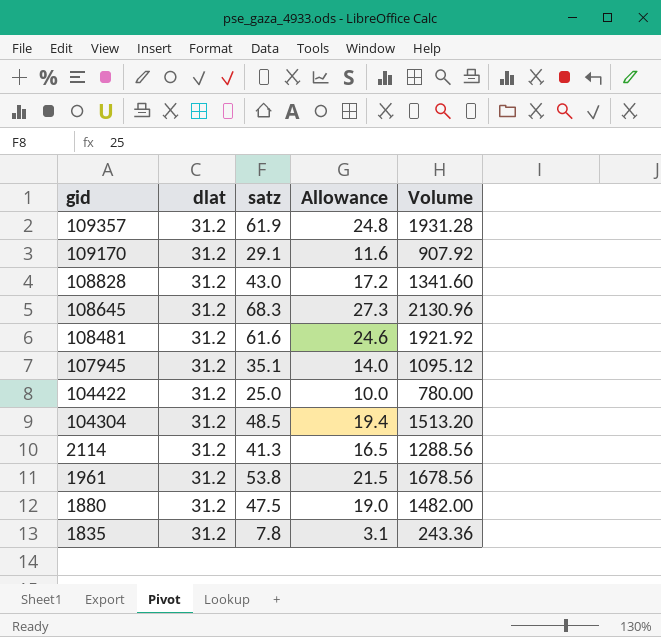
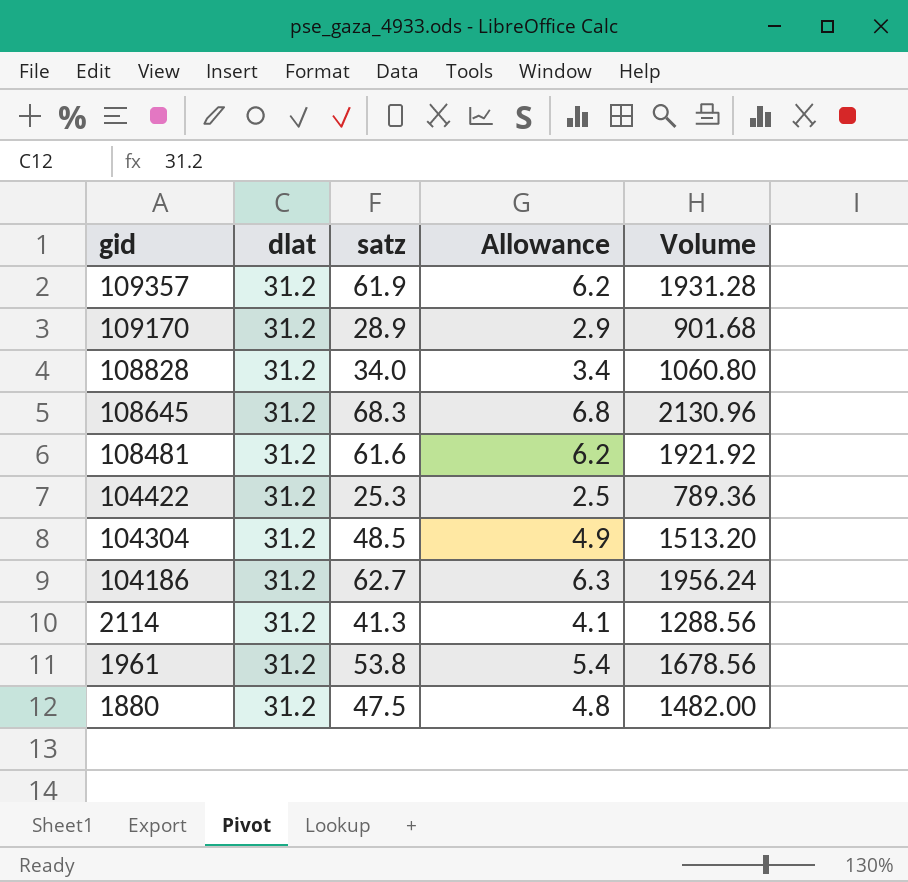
column Allowance | formula: [satz] * 0.4 -> [satz] * 0.1
row 107945: 31.2 | 35.1 | 14.0 | 1095.12 -> none
row 1835: 31.2 | 7.8 | 3.1 | 243.36 -> none
109170 | satz: 29.1 -> 28.9
109170 | Volume: 907.92 -> 901.68
108828 | satz: 43.0 -> 34.0
108828 | Volume: 1341.60 -> 1060.80
104422 | satz: 25.0 -> 25.3
104422 | Volume: 780.00 -> 789.36
row 104186: none -> 31.2 | 62.7 | 6.3 | 1956.24

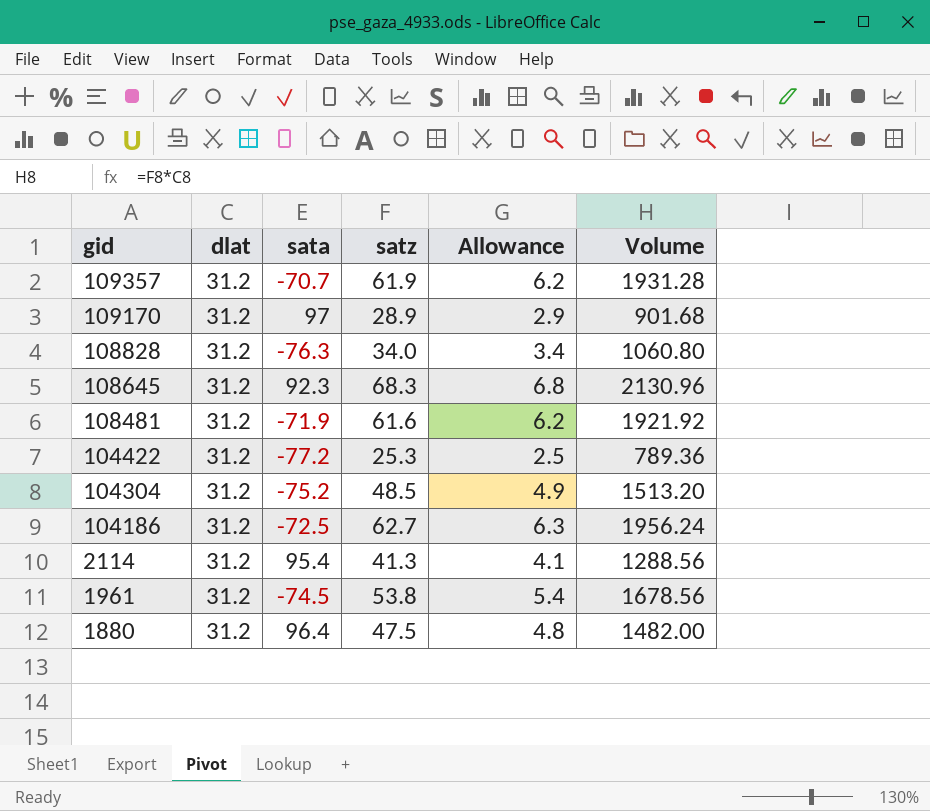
column sata | position: none -> 3

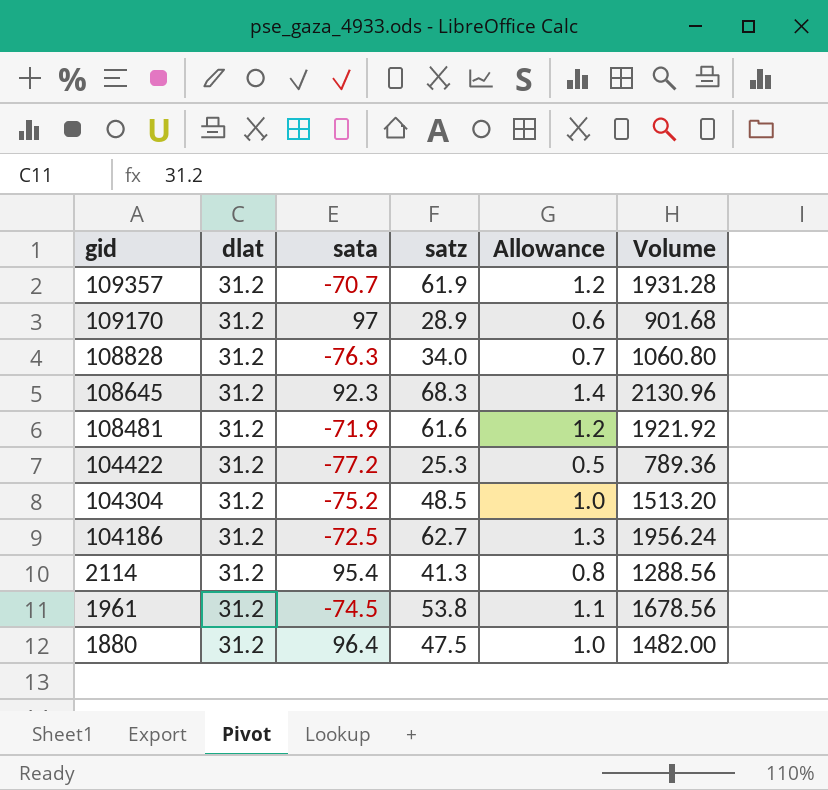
column Allowance | formula: [satz] * 0.1 -> [satz] * 0.02

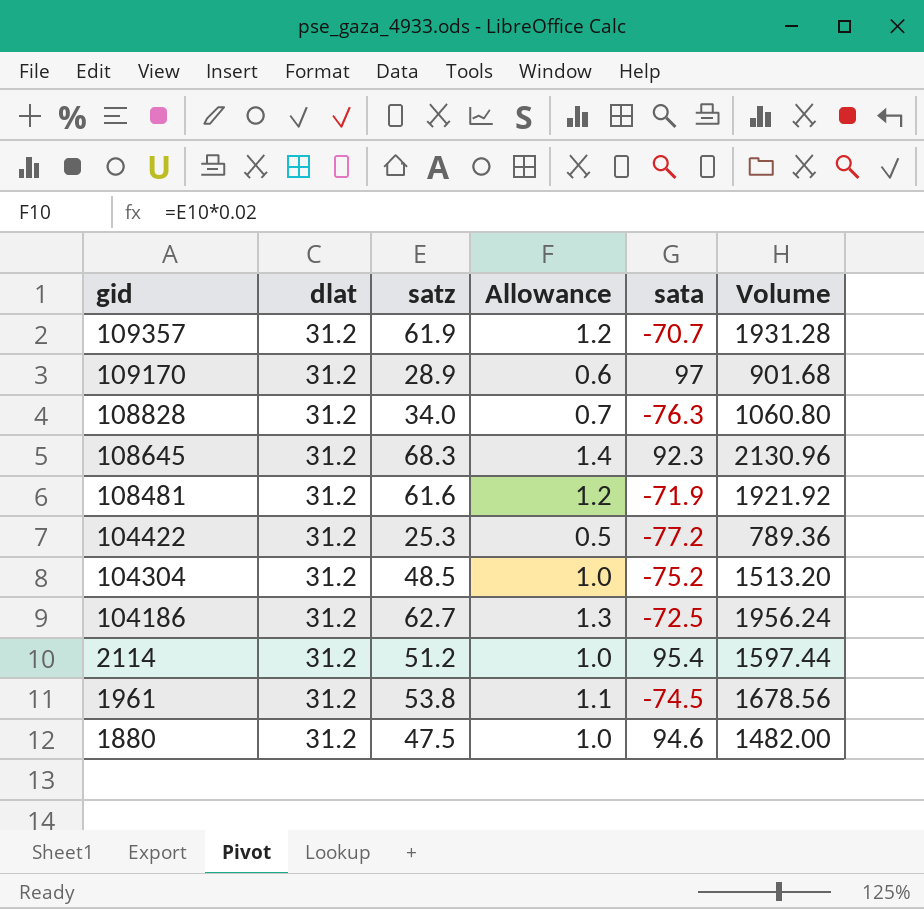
column sata | position: 3 -> 5
2114 | satz: 41.3 -> 51.2
2114 | Allowance: 0.8 -> 1.0
2114 | Volume: 1288.56 -> 1597.44
1880 | sata: 96.4 -> 94.6

